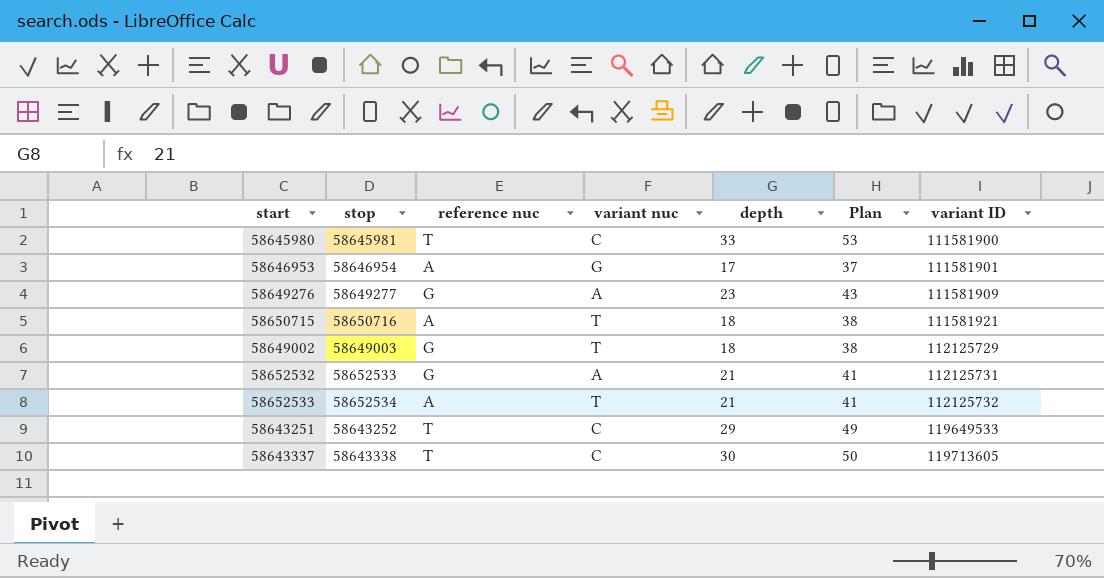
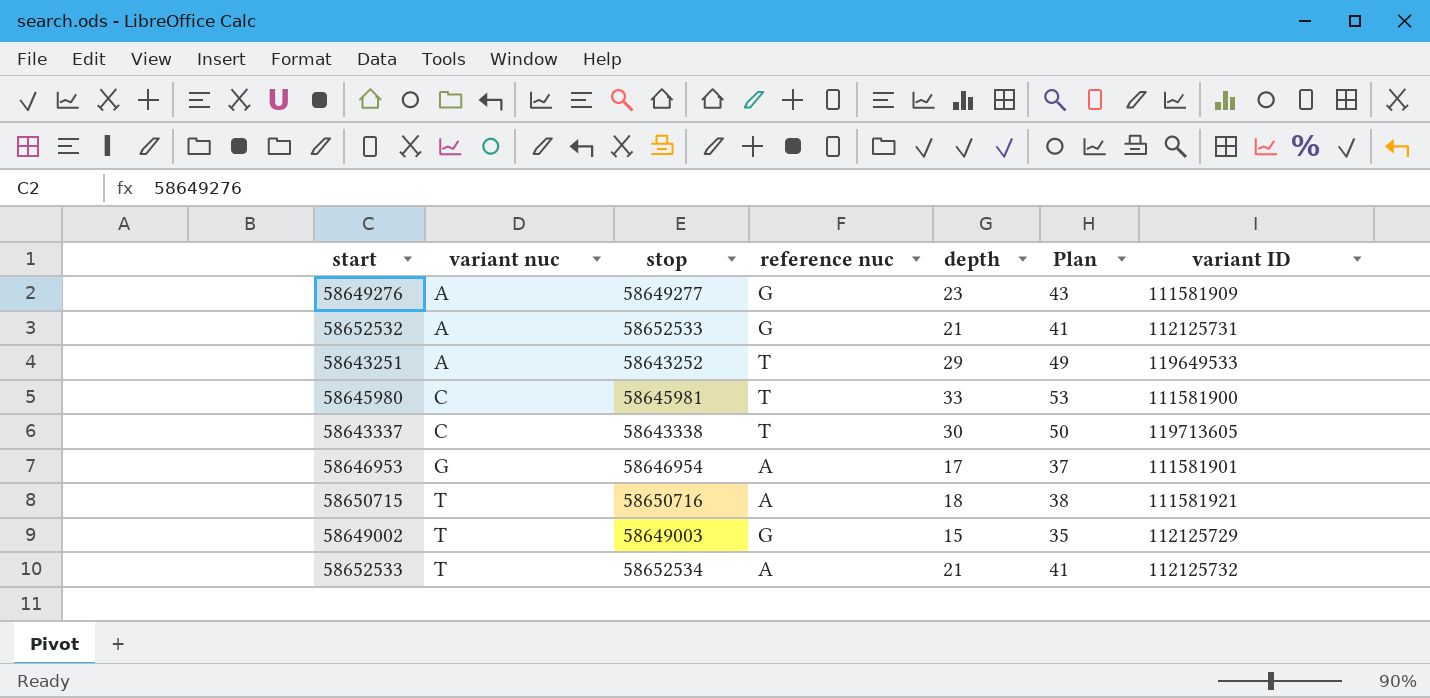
row order: variant ID ascending -> variant nuc ascending
column variant nuc | position: 4 -> 2
58643251 | variant nuc: C -> A
58649002 | depth: 18 -> 15
58649002 | Plan: 38 -> 35

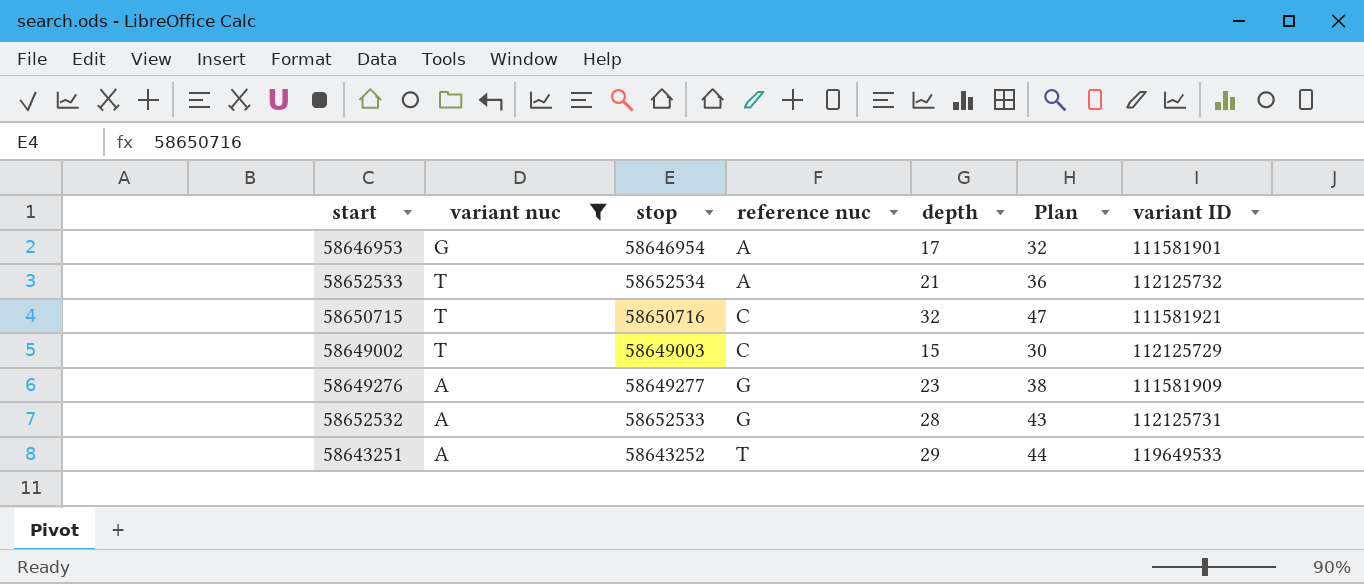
filter: none -> variant nuc != C
row order: variant nuc ascending -> reference nuc ascending
column Plan | formula: [depth] + 20 -> [depth] + 15
58650715 | reference nuc: A -> C
58650715 | depth: 18 -> 32
58649002 | reference nuc: G -> C
58652532 | depth: 21 -> 28

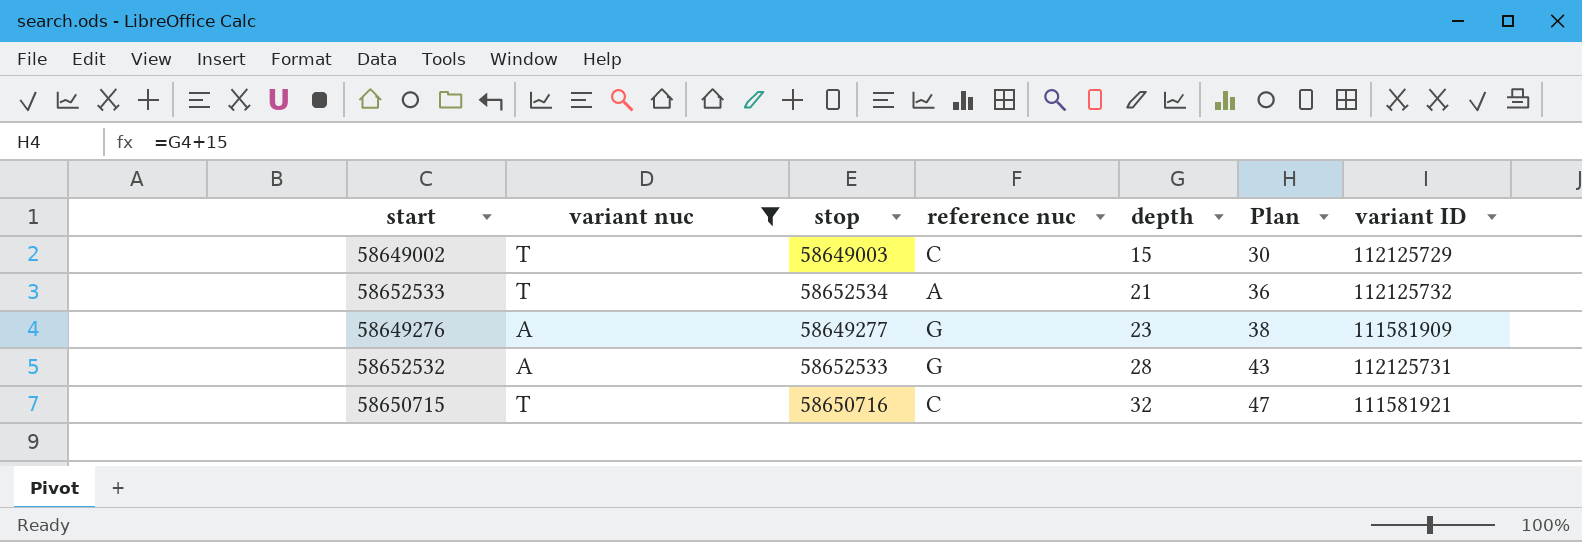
row order: reference nuc ascending -> depth ascending
row 58646953: G | 58646954 | A | 17 | 32 | 111581901 -> none
row 58643251: A | 58643252 | T | 29 | 44 | 119649533 -> none

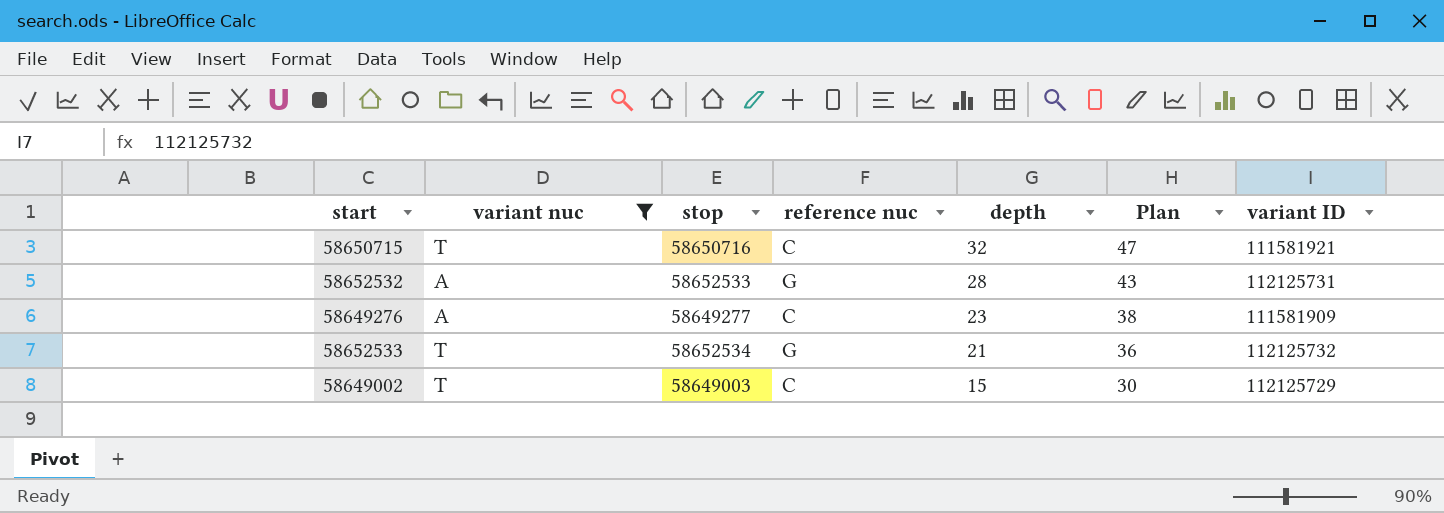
row order: depth ascending -> depth descending
58649276 | reference nuc: G -> C
58652533 | reference nuc: A -> G

